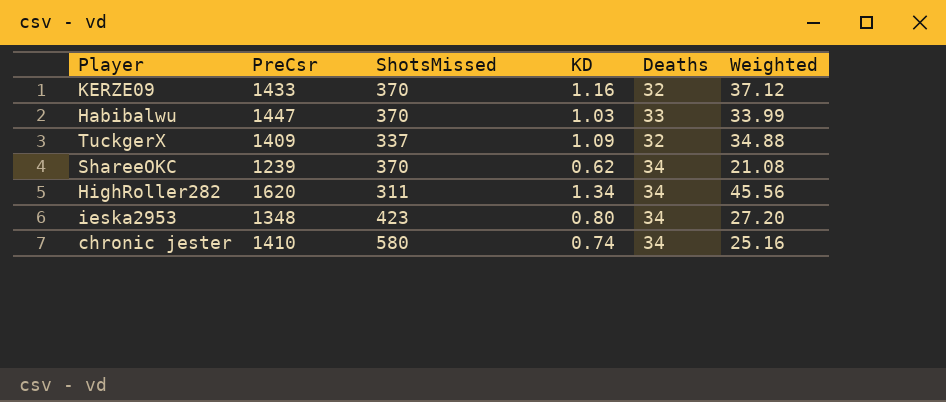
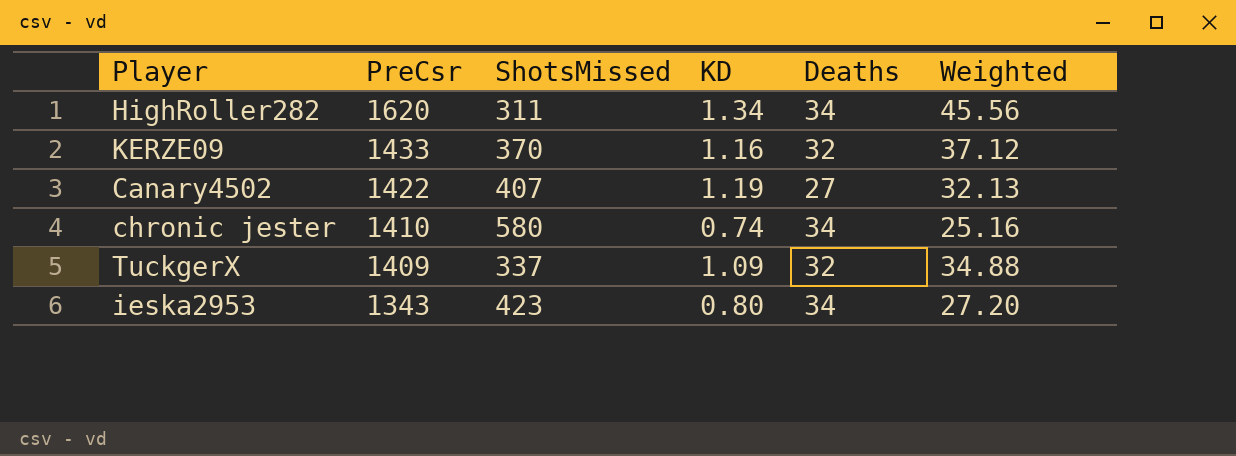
row order: none -> PreCsr descending
row Habibalwu: 1447 | 370 | 1.03 | 33 | 33.99 -> none
row ShareeOKC: 1239 | 370 | 0.62 | 34 | 21.08 -> none
row Canary4502: none -> 1422 | 407 | 1.19 | 27 | 32.13
ieska2953 | PreCsr: 1348 -> 1343

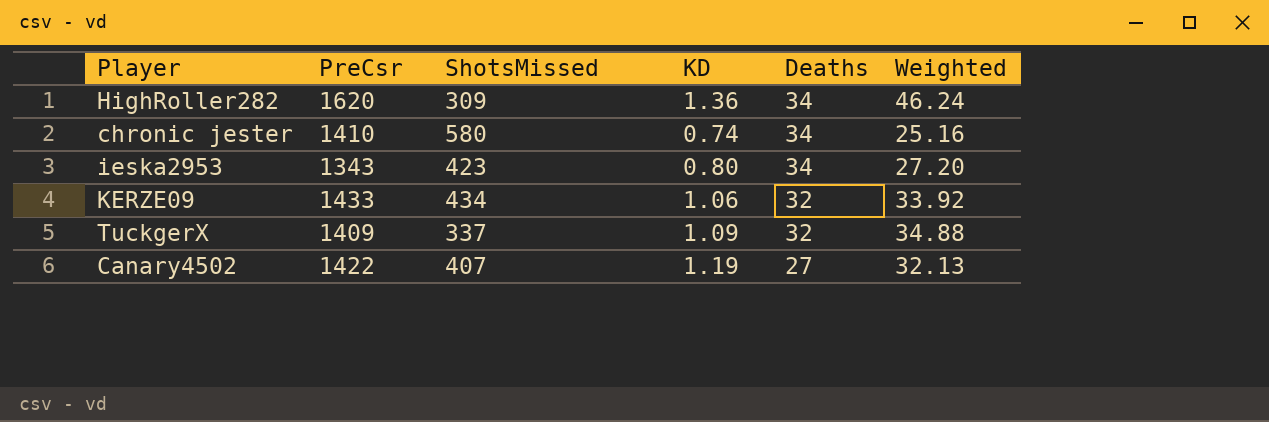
row order: PreCsr descending -> Deaths descending
HighRoller282 | ShotsMissed: 311 -> 309
HighRoller282 | KD: 1.34 -> 1.36
HighRoller282 | Weighted: 45.56 -> 46.24
KERZE09 | ShotsMissed: 370 -> 434
KERZE09 | KD: 1.16 -> 1.06
KERZE09 | Weighted: 37.12 -> 33.92

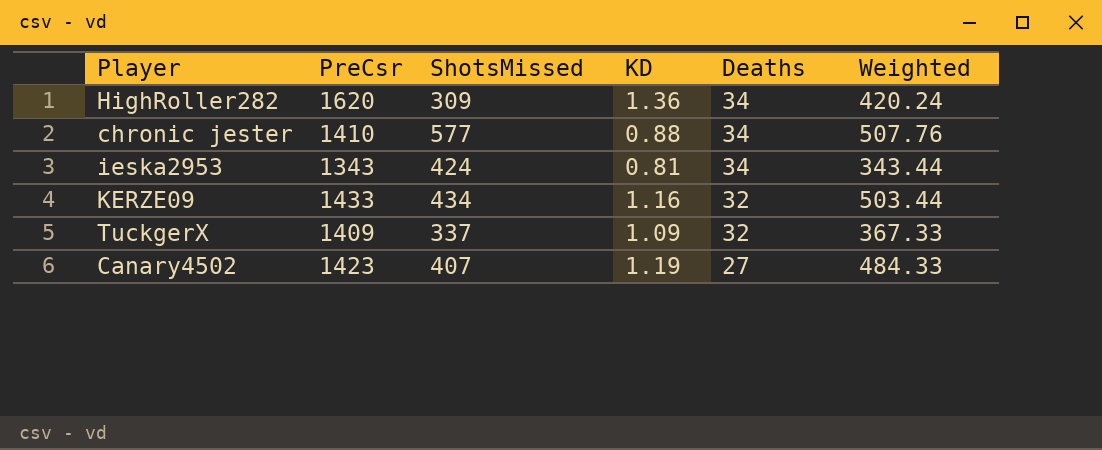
column Weighted | formula: [KD] * [Deaths] -> [ShotsMissed] * [KD]
chronic jester | ShotsMissed: 580 -> 577
chronic jester | KD: 0.74 -> 0.88
ieska2953 | ShotsMissed: 423 -> 424
ieska2953 | KD: 0.80 -> 0.81
KERZE09 | KD: 1.06 -> 1.16
Canary4502 | PreCsr: 1422 -> 1423

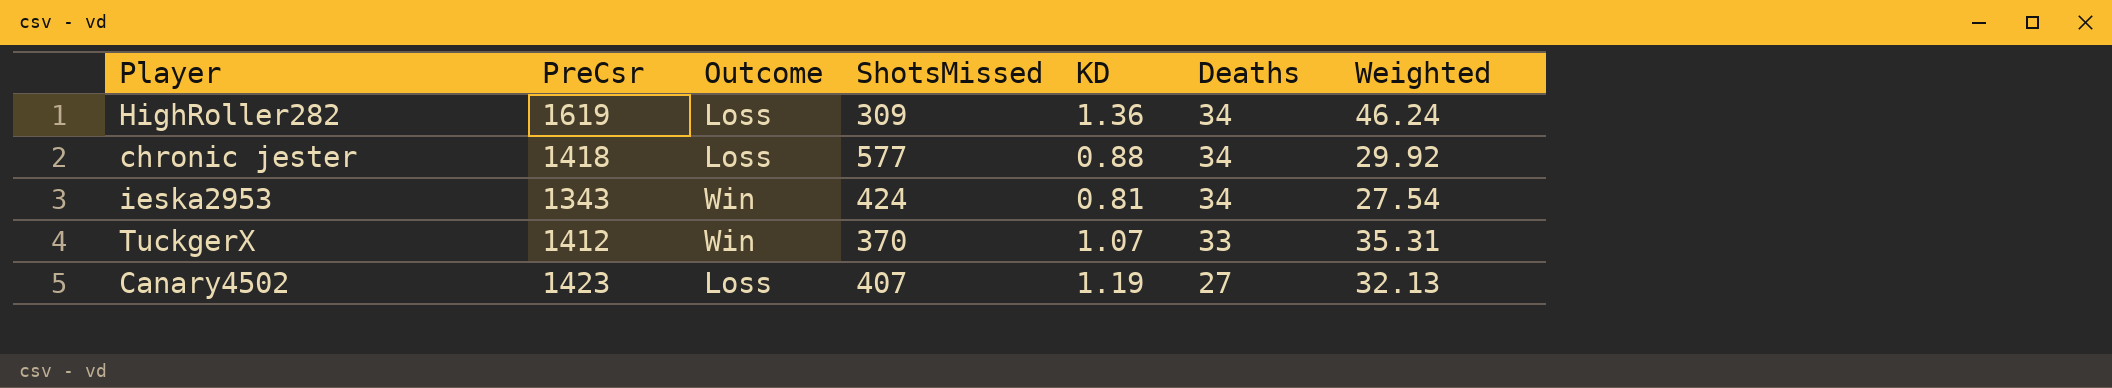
column Outcome | position: none -> 3
column Weighted | formula: [ShotsMissed] * [KD] -> [KD] * [Deaths]
row KERZE09: 1433 | 434 | 1.16 | 32 | 503.44 -> none
HighRoller282 | PreCsr: 1620 -> 1619
chronic jester | PreCsr: 1410 -> 1418
TuckgerX | PreCsr: 1409 -> 1412
TuckgerX | ShotsMissed: 337 -> 370
TuckgerX | KD: 1.09 -> 1.07
TuckgerX | Deaths: 32 -> 33

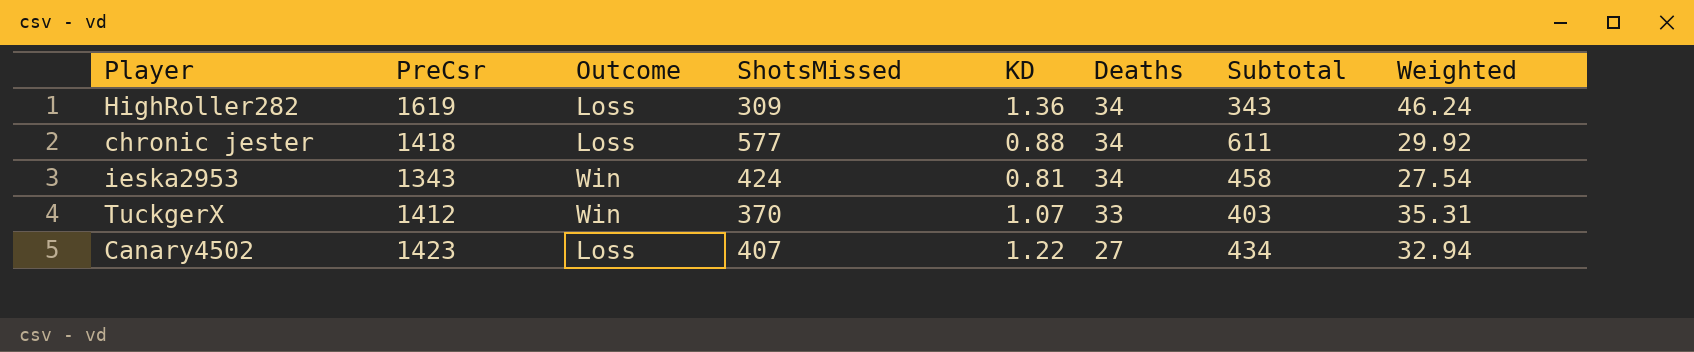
column Subtotal | formula: none -> [ShotsMissed] + [Deaths]
Canary4502 | KD: 1.19 -> 1.22
Canary4502 | Weighted: 32.13 -> 32.94

